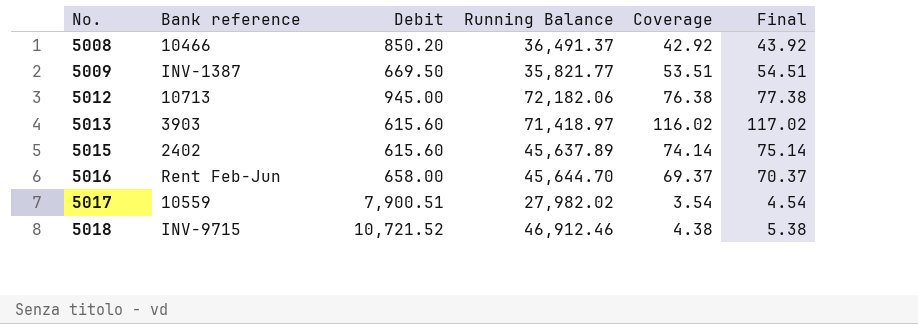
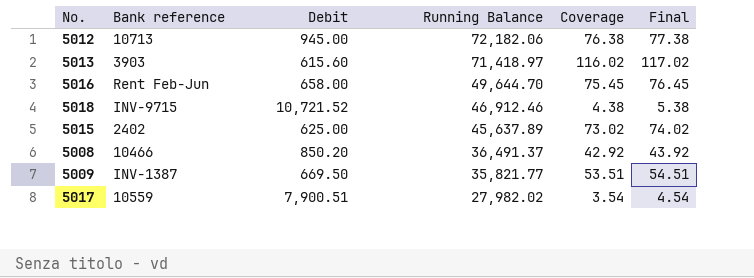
row order: No. ascending -> Running Balance descending
5016 | Running Balance: 45,644.70 -> 49,644.70
5016 | Coverage: 69.37 -> 75.45
5016 | Final: 70.37 -> 76.45
5015 | Debit: 615.60 -> 625.00
5015 | Coverage: 74.14 -> 73.02
5015 | Final: 75.14 -> 74.02

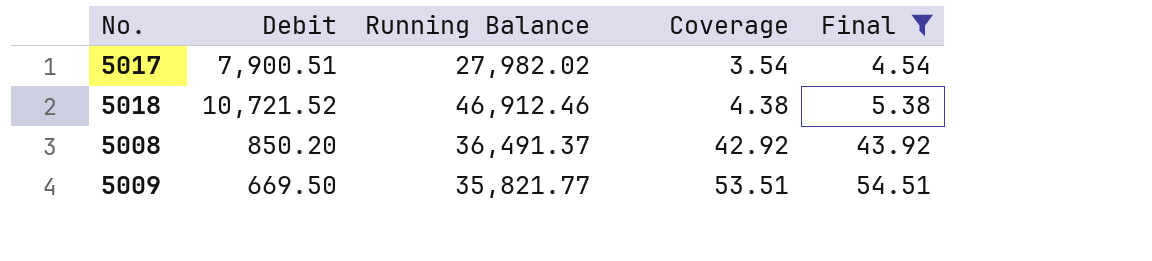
filter: none -> Final <= 54.51
row order: Running Balance descending -> Coverage ascending
column Bank reference | position: 2 -> none

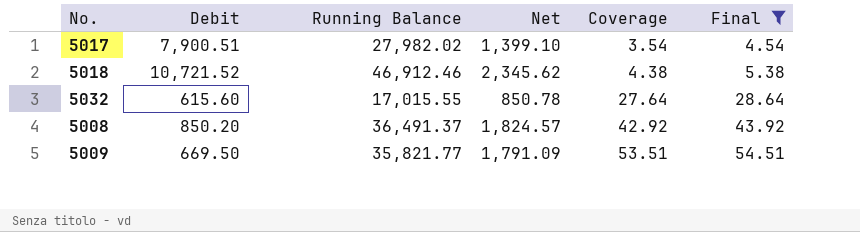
column Net | formula: none -> [Running Balance] * 0.05
row 5032: none -> 615.60 | 17,015.55 | 850.78 | 27.64 | 28.64

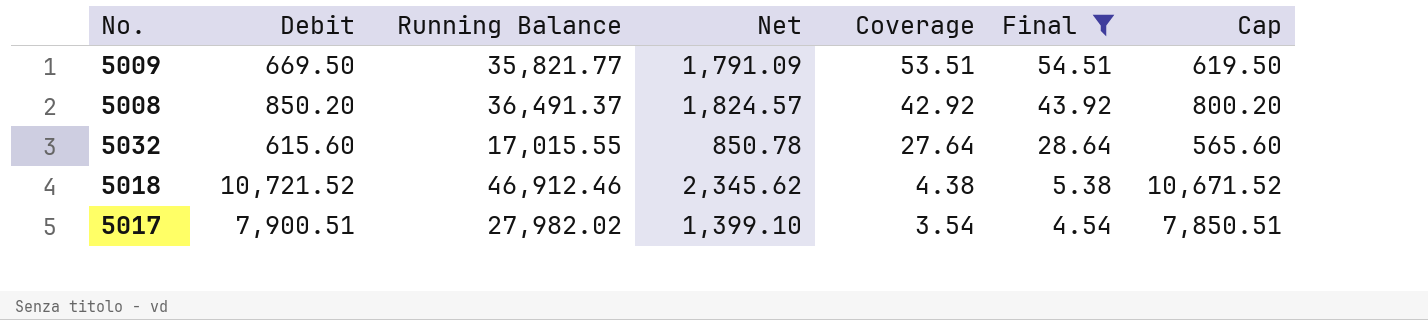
row order: Coverage ascending -> Coverage descending
column Cap | formula: none -> [Debit] - 50

